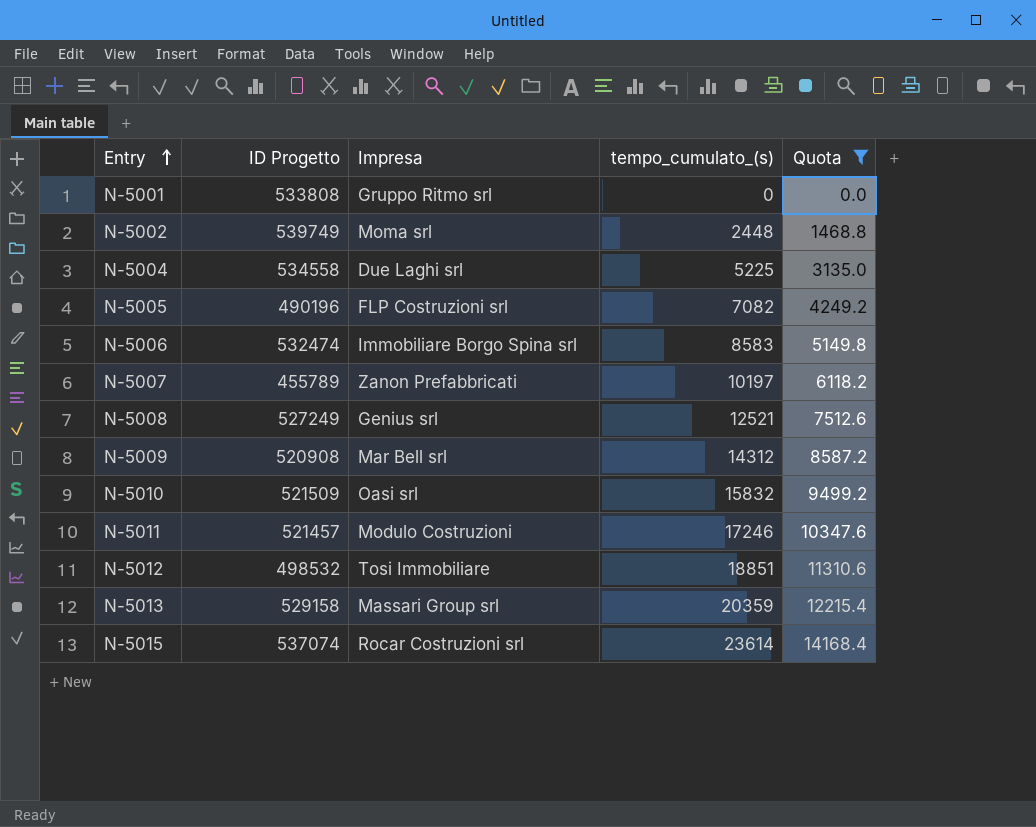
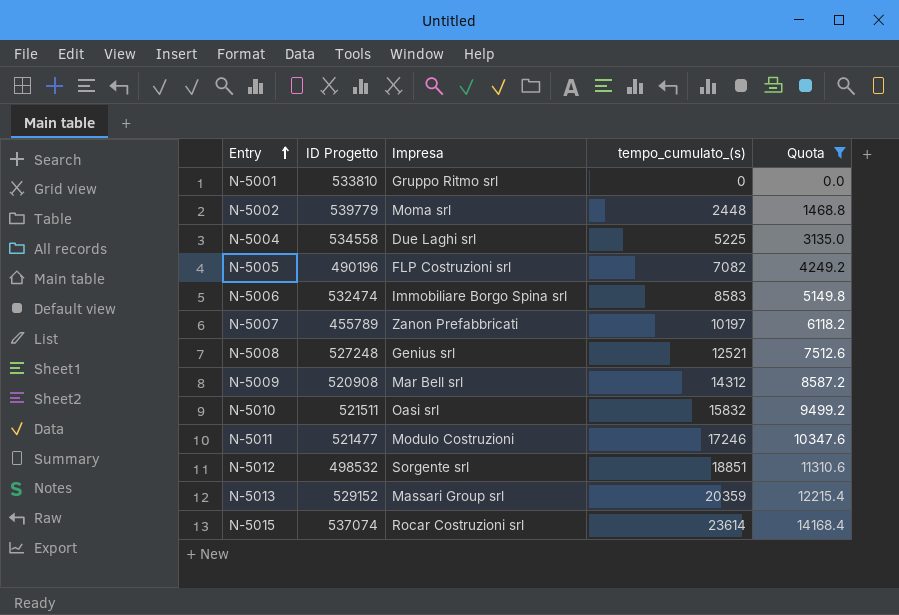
N-5001 | ID Progetto: 533808 -> 533810
N-5002 | ID Progetto: 539749 -> 539779
N-5008 | ID Progetto: 527249 -> 527248
N-5010 | ID Progetto: 521509 -> 521511
N-5011 | ID Progetto: 521457 -> 521477
N-5012 | Impresa: Tosi Immobiliare -> Sorgente srl
N-5013 | ID Progetto: 529158 -> 529152

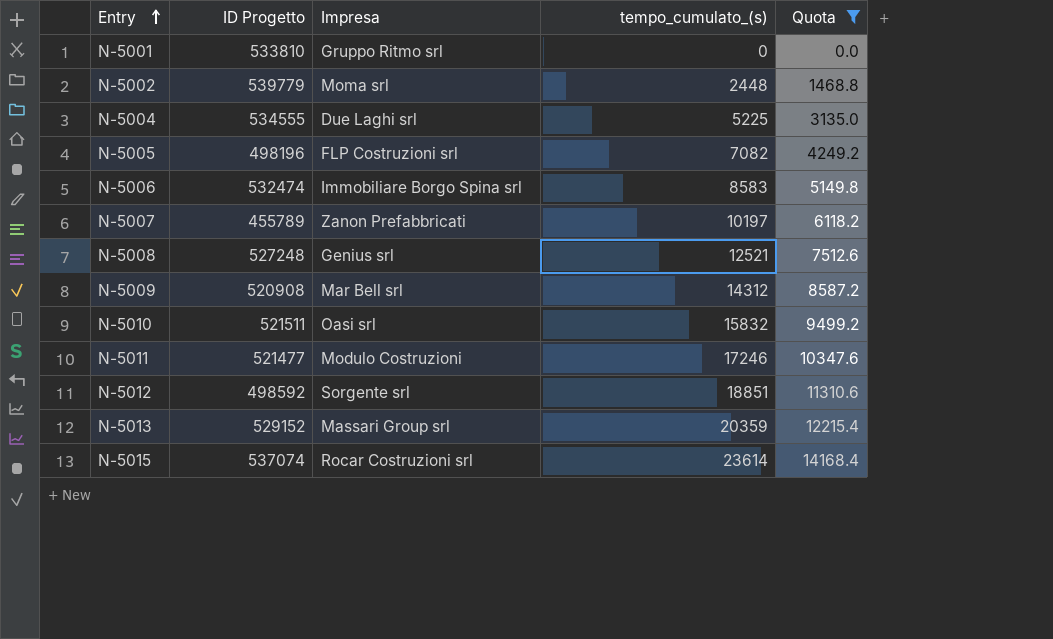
N-5004 | ID Progetto: 534558 -> 534555
N-5005 | ID Progetto: 490196 -> 498196
N-5012 | ID Progetto: 498532 -> 498592

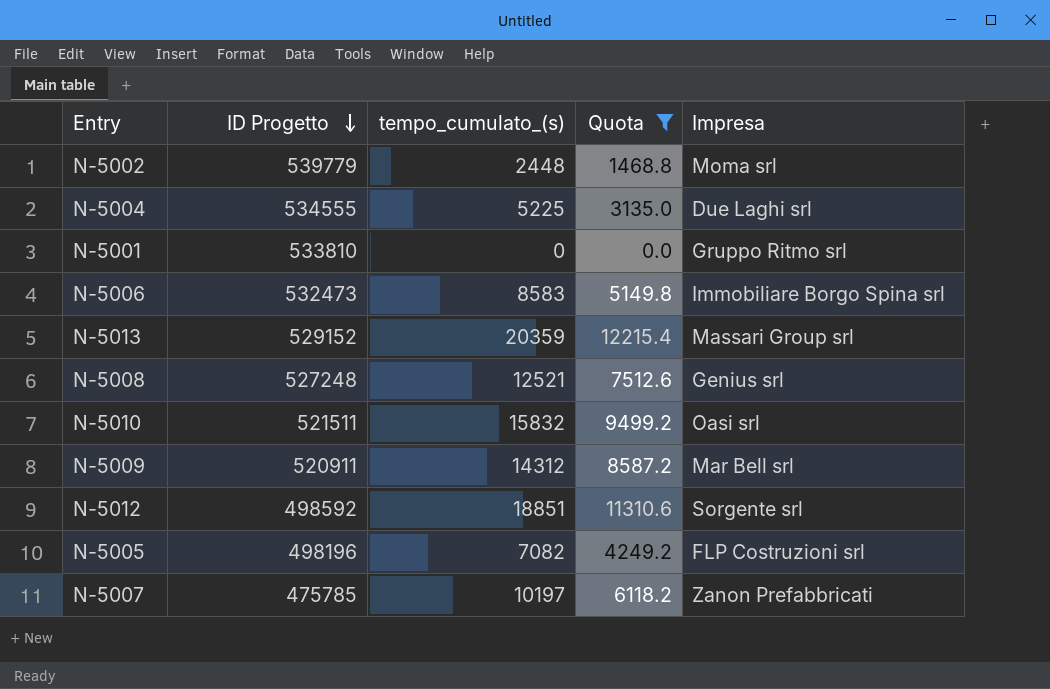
row order: Entry ascending -> ID Progetto descending
column Impresa | position: 3 -> 5
row N-5011: 521477 | Modulo Costruzioni | 17246 | 10347.6 -> none
row N-5015: 537074 | Rocar Costruzioni srl | 23614 | 14168.4 -> none
N-5006 | ID Progetto: 532474 -> 532473
N-5009 | ID Progetto: 520908 -> 520911
N-5007 | ID Progetto: 455789 -> 475785

